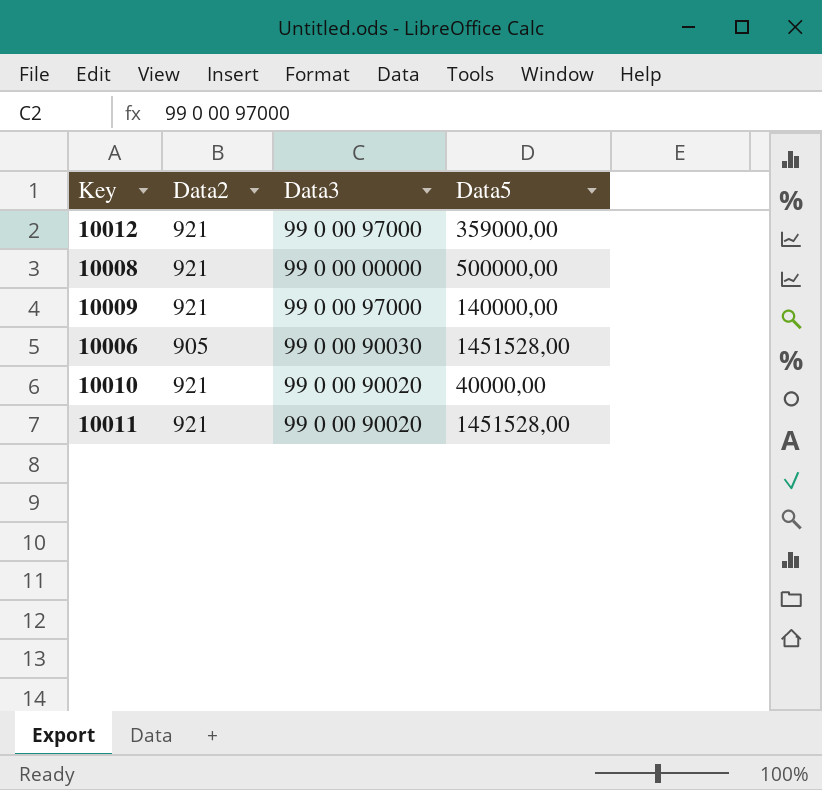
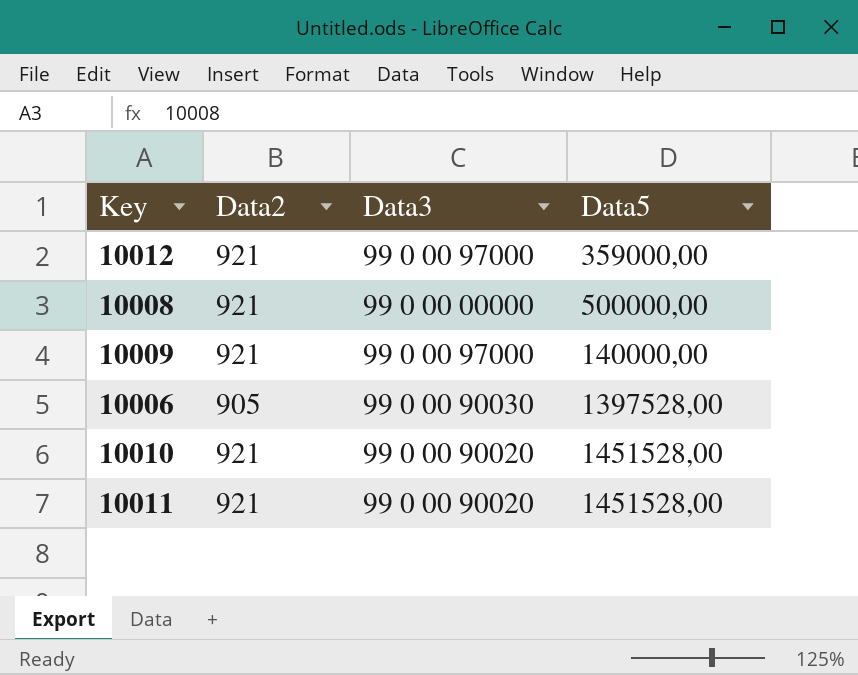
10006 | Data5: 1451528,00 -> 1397528,00
10010 | Data5: 40000,00 -> 1451528,00

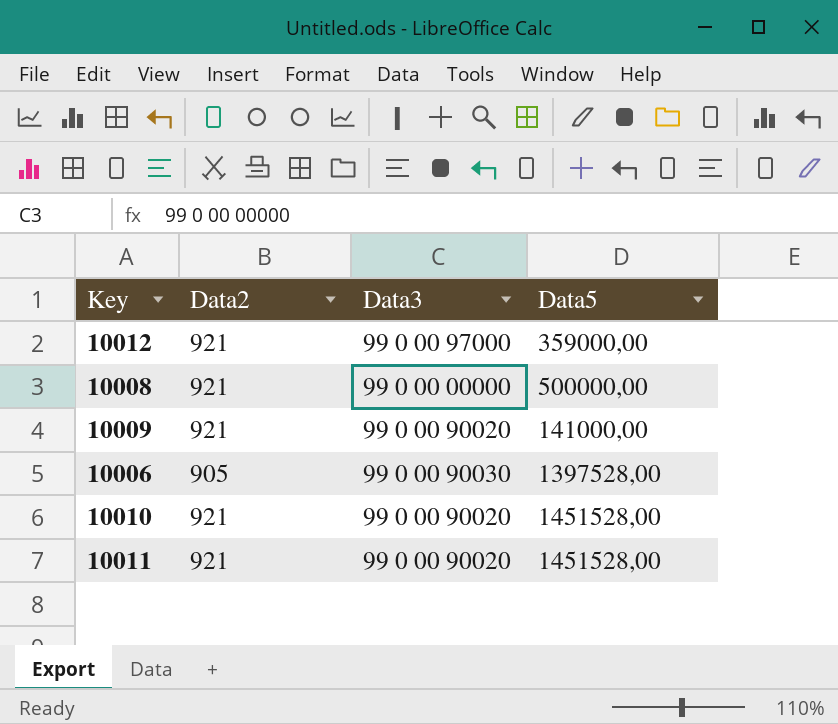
10009 | Data3: 99 0 00 97000 -> 99 0 00 90020
10009 | Data5: 140000,00 -> 141000,00

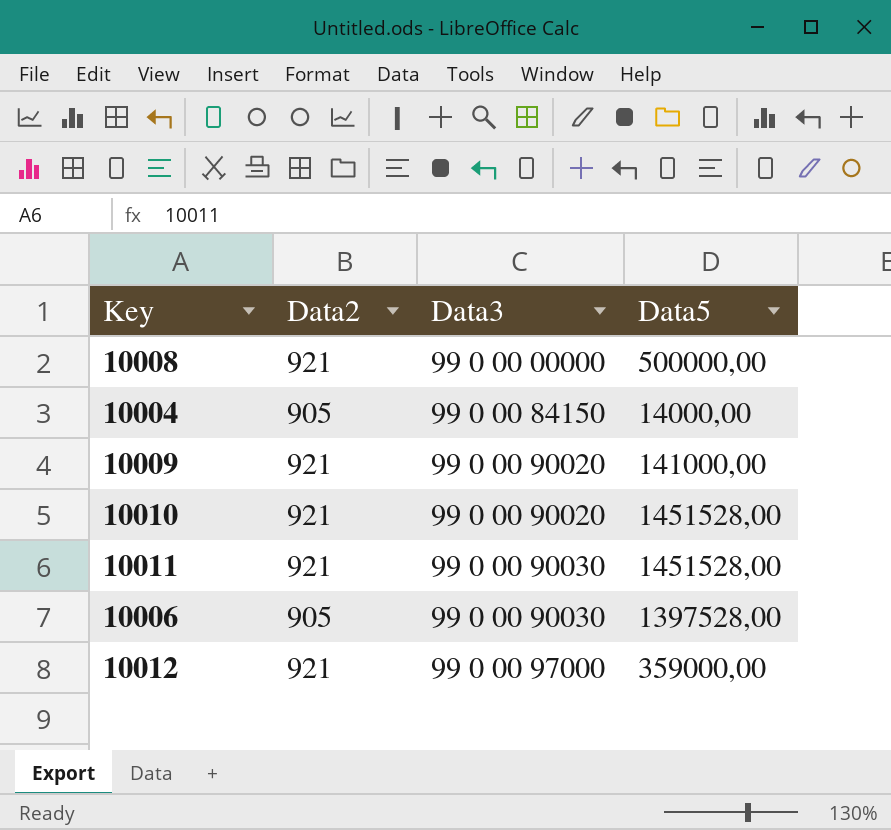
row order: none -> Data3 ascending
row 10004: none -> 905 | 99 0 00 84150 | 14000,00
10011 | Data3: 99 0 00 90020 -> 99 0 00 90030

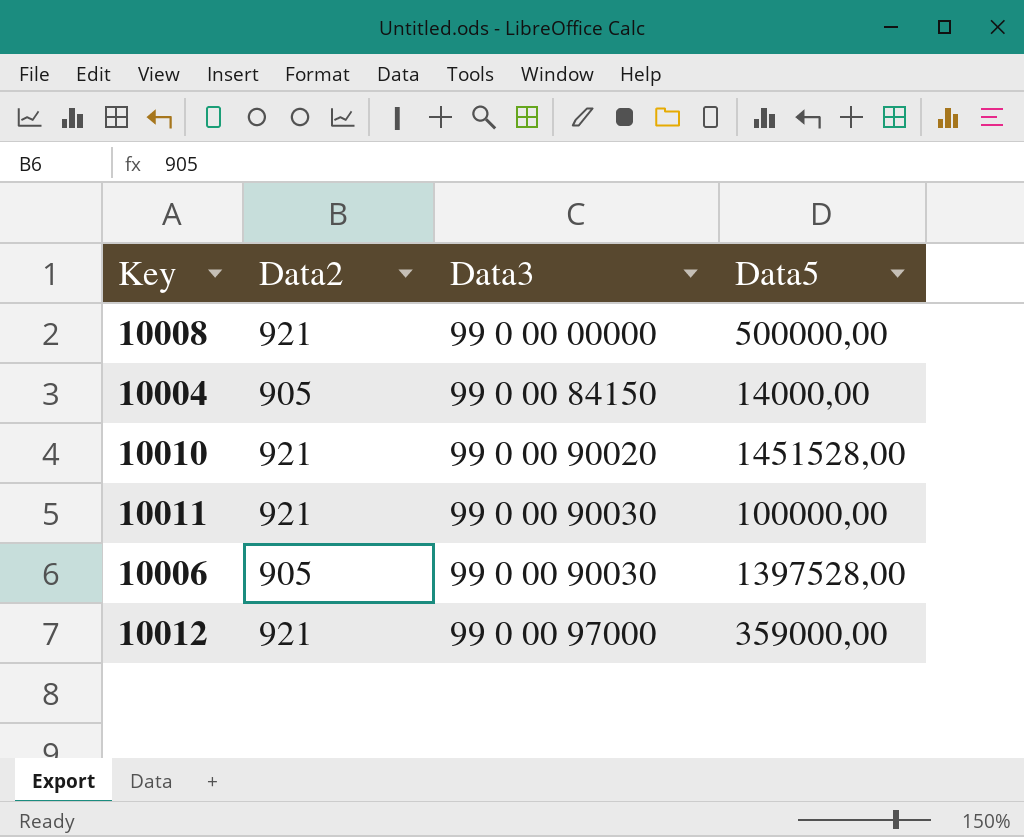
row 10009: 921 | 99 0 00 90020 | 141000,00 -> none
10011 | Data5: 1451528,00 -> 100000,00

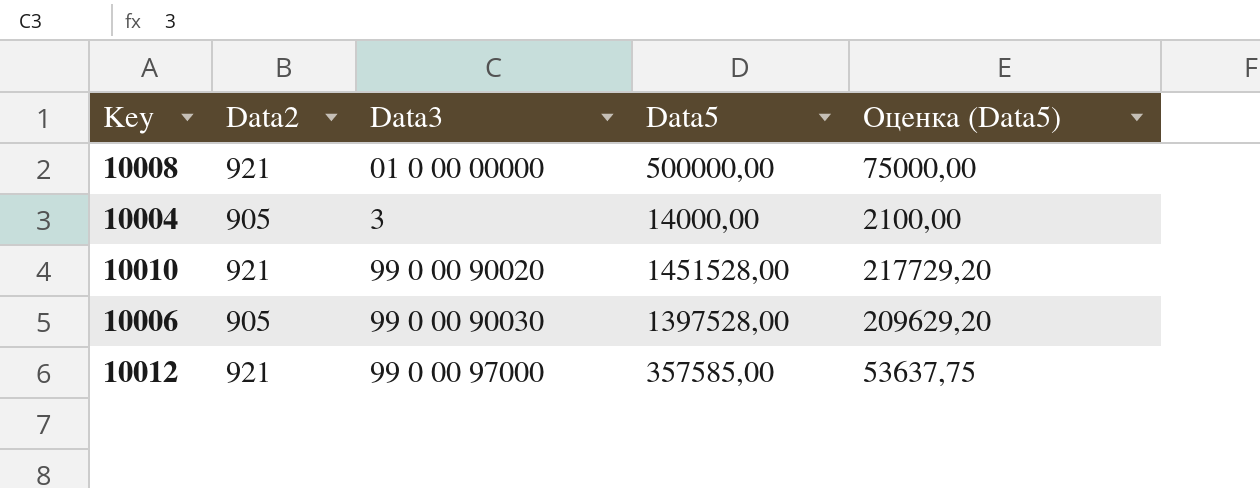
column Оценка (Data5) | formula: none -> [Data5] * 0,15
row 10011: 921 | 99 0 00 90030 | 100000,00 -> none
10008 | Data3: 99 0 00 00000 -> 01 0 00 00000
10004 | Data3: 99 0 00 84150 -> 3
10012 | Data5: 359000,00 -> 357585,00

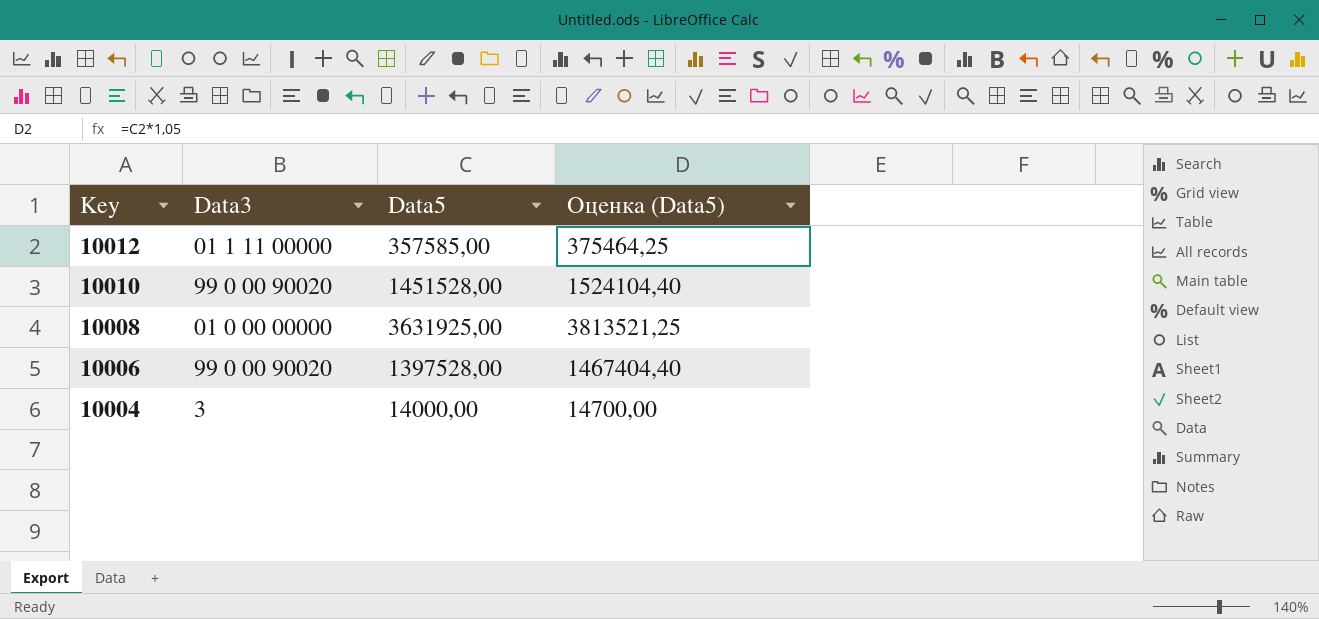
row order: Data3 ascending -> Key descending
column Data2 | position: 2 -> none
column Оценка (Data5) | formula: [Data5] * 0,15 -> [Data5] * 1,05
10012 | Data3: 99 0 00 97000 -> 01 1 11 00000
10008 | Data5: 500000,00 -> 3631925,00
10006 | Data3: 99 0 00 90030 -> 99 0 00 90020

